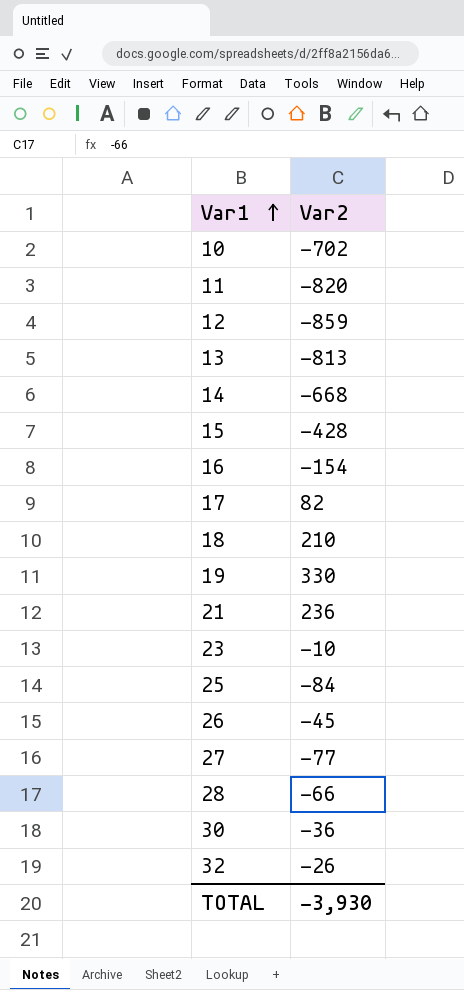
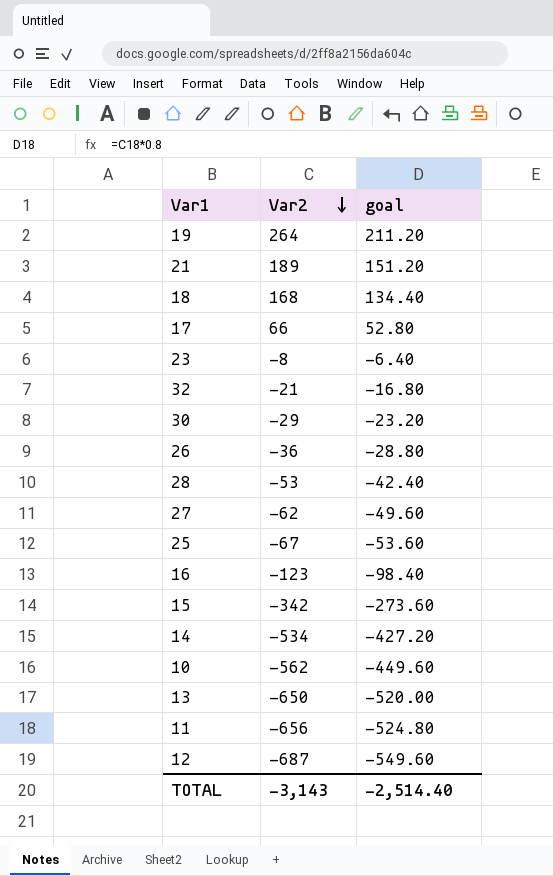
row order: Var1 ascending -> Var2 descending
column goal | formula: none -> [Var2] * 0.8
19 | Var2: 330 -> 264
21 | Var2: 236 -> 189
18 | Var2: 210 -> 168
17 | Var2: 82 -> 66
23 | Var2: -10 -> -8
32 | Var2: -26 -> -21
30 | Var2: -36 -> -29
26 | Var2: -45 -> -36
28 | Var2: -66 -> -53
27 | Var2: -77 -> -62
25 | Var2: -84 -> -67
16 | Var2: -154 -> -123
15 | Var2: -428 -> -342
14 | Var2: -668 -> -534
10 | Var2: -702 -> -562
13 | Var2: -813 -> -650
11 | Var2: -820 -> -656
12 | Var2: -859 -> -687
TOTAL | Var2: -3,930 -> -3,143

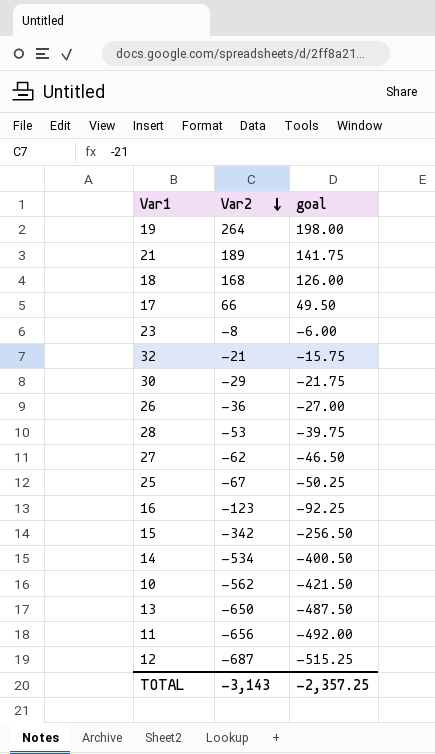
column goal | formula: [Var2] * 0.8 -> [Var2] * 0.75
TOTAL | goal: -2,514.40 -> -2,357.25

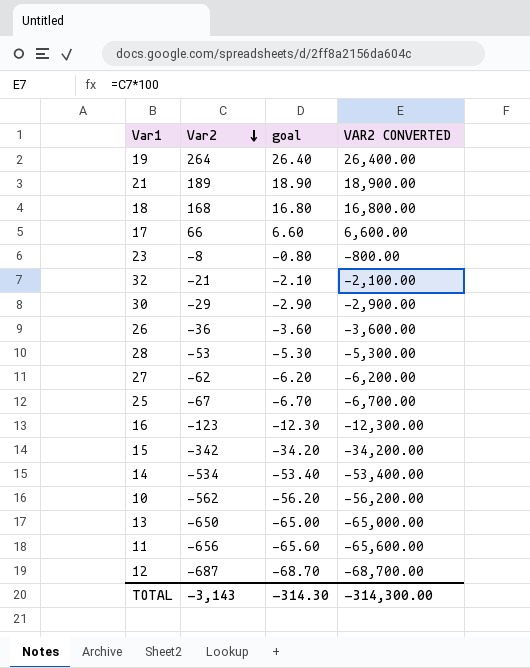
column goal | formula: [Var2] * 0.75 -> [Var2] * 0.1
column VAR2 CONVERTED | formula: none -> [Var2] * 100
TOTAL | goal: -2,357.25 -> -314.30

